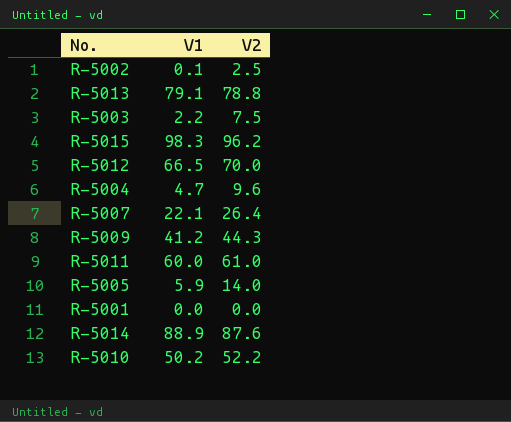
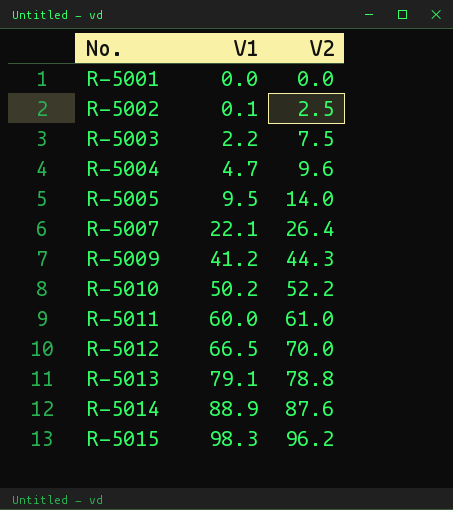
row order: none -> No. ascending
R-5005 | V1: 5.9 -> 9.5

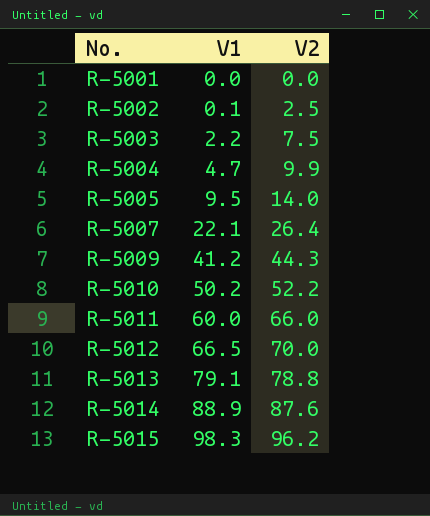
R-5004 | V2: 9.6 -> 9.9
R-5011 | V2: 61.0 -> 66.0

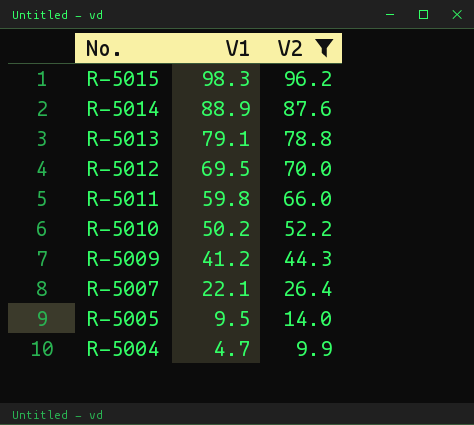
filter: none -> V2 >= 9.9
row order: No. ascending -> No. descending
R-5012 | V1: 66.5 -> 69.5
R-5011 | V1: 60.0 -> 59.8

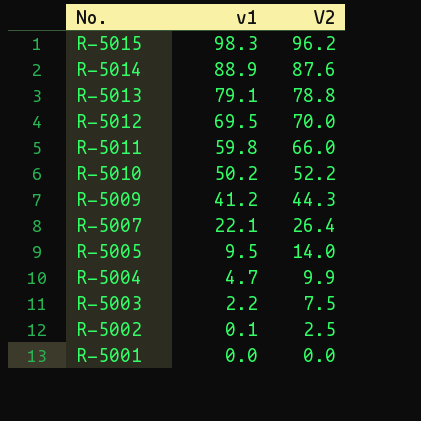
filter: V2 >= 9.9 -> none
column name: V1 -> v1

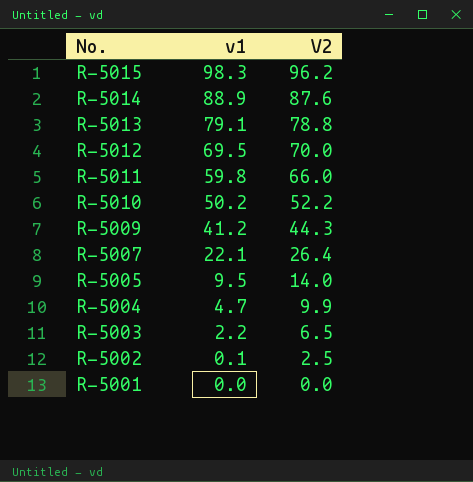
R-5003 | V2: 7.5 -> 6.5

